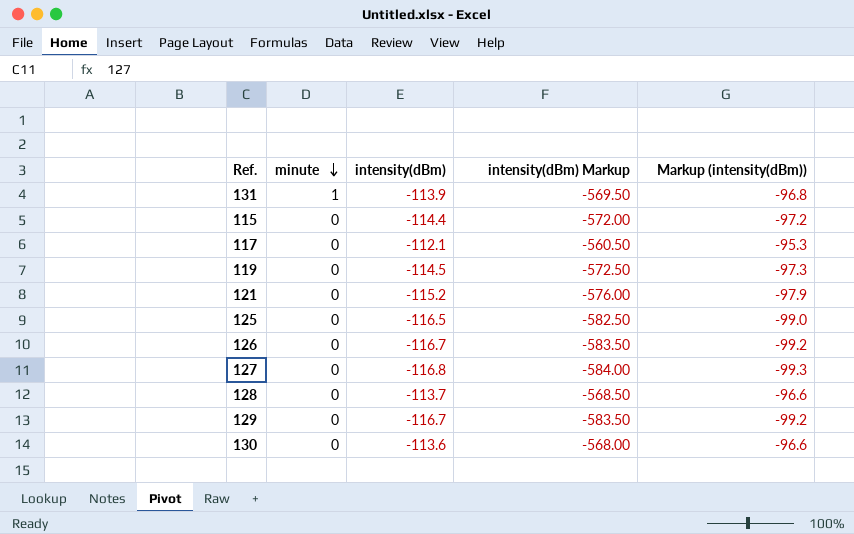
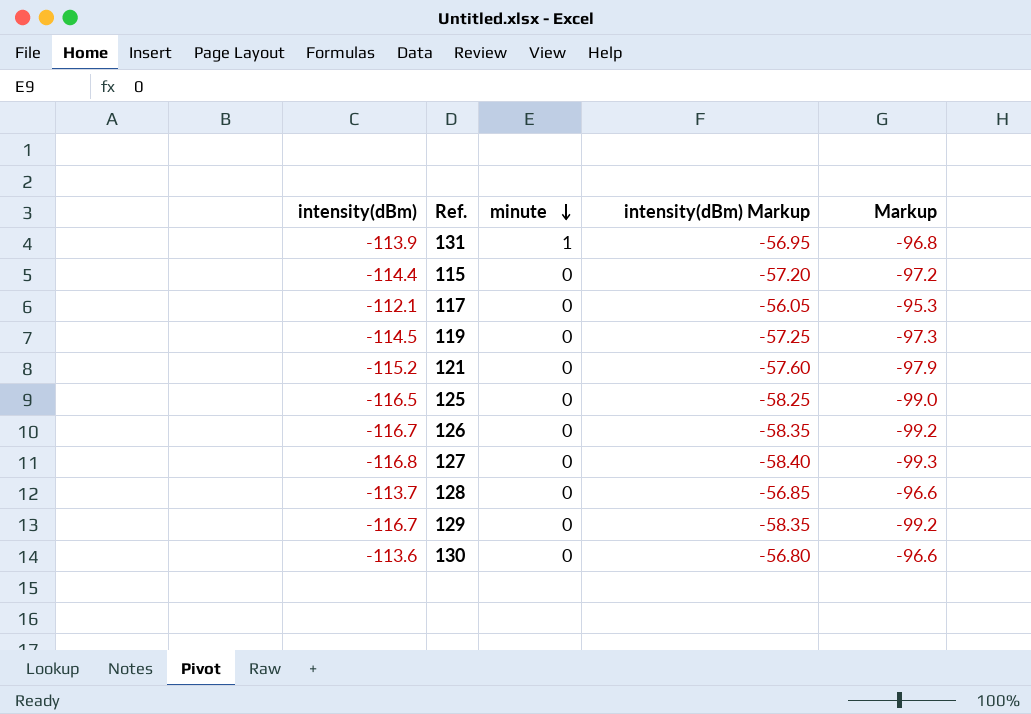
column intensity(dBm) | position: 3 -> 1
column intensity(dBm) Markup | formula: [intensity(dBm)] * 5 -> [intensity(dBm)] * 0.5
column name: Markup (intensity(dBm)) -> Markup

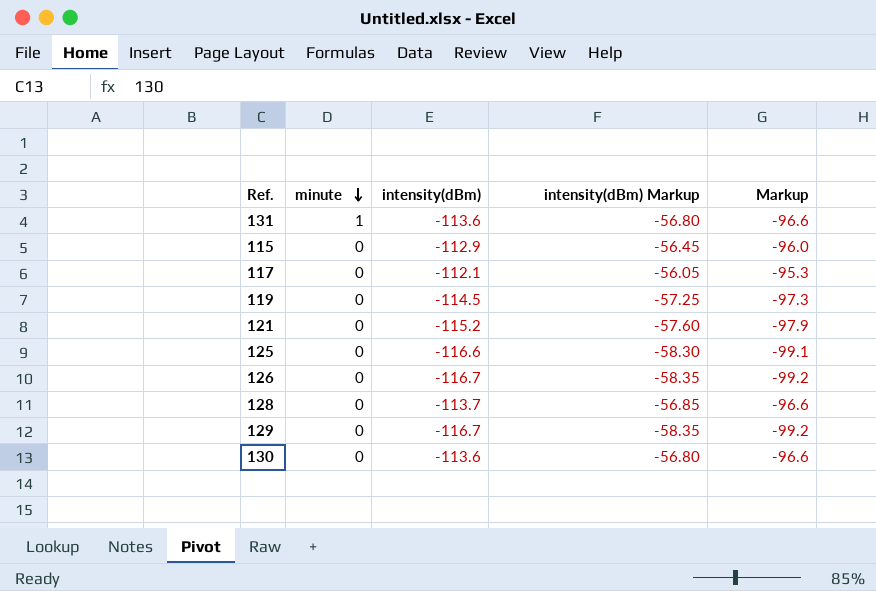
column intensity(dBm) | position: 1 -> 3
row 127: -116.8 | 0 | -58.40 | -99.3 -> none
131 | intensity(dBm): -113.9 -> -113.6
131 | intensity(dBm) Markup: -56.95 -> -56.80
131 | Markup: -96.8 -> -96.6
115 | intensity(dBm): -114.4 -> -112.9
115 | intensity(dBm) Markup: -57.20 -> -56.45
115 | Markup: -97.2 -> -96.0
125 | intensity(dBm): -116.5 -> -116.6
125 | intensity(dBm) Markup: -58.25 -> -58.30
125 | Markup: -99.0 -> -99.1

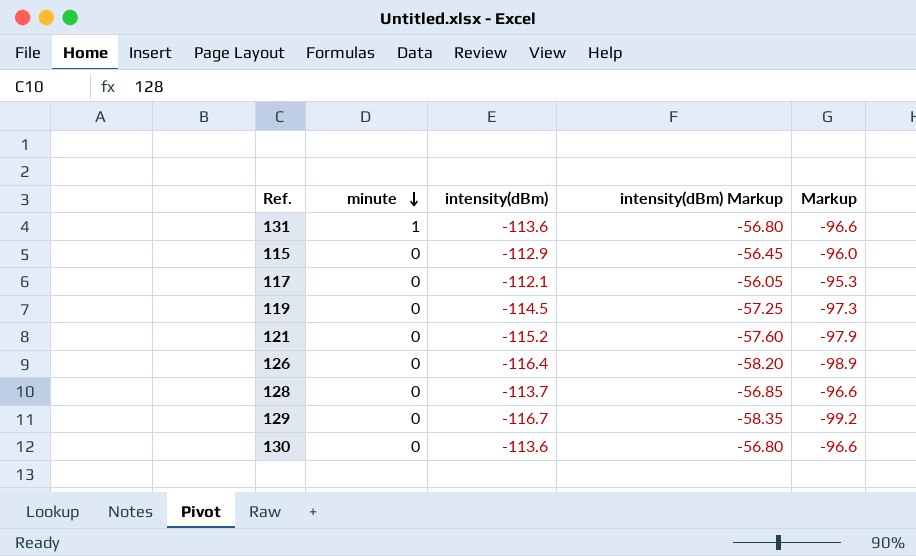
row 125: 0 | -116.6 | -58.30 | -99.1 -> none
126 | intensity(dBm): -116.7 -> -116.4
126 | intensity(dBm) Markup: -58.35 -> -58.20
126 | Markup: -99.2 -> -98.9

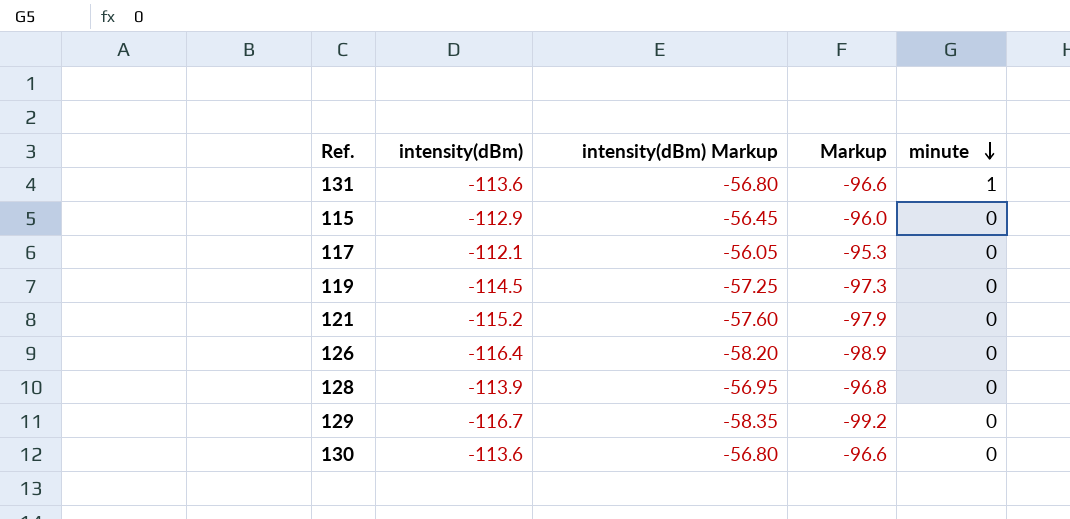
column minute | position: 2 -> 5
128 | intensity(dBm): -113.7 -> -113.9
128 | intensity(dBm) Markup: -56.85 -> -56.95
128 | Markup: -96.6 -> -96.8

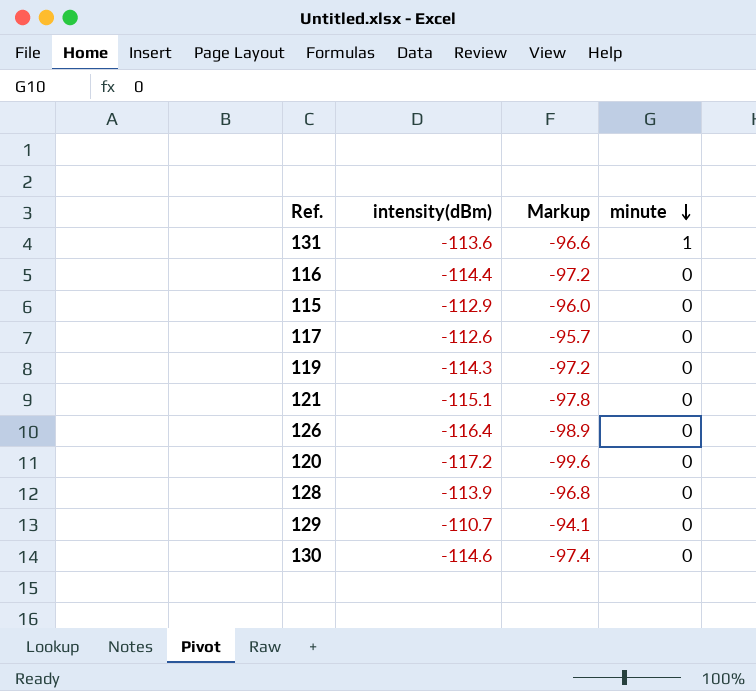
column intensity(dBm) Markup | formula: [intensity(dBm)] * 0.5 -> none
row 116: none -> -114.4 | -97.2 | 0
117 | intensity(dBm): -112.1 -> -112.6
117 | Markup: -95.3 -> -95.7
119 | intensity(dBm): -114.5 -> -114.3
119 | Markup: -97.3 -> -97.2
121 | intensity(dBm): -115.2 -> -115.1
121 | Markup: -97.9 -> -97.8
row 120: none -> -117.2 | -99.6 | 0
129 | intensity(dBm): -116.7 -> -110.7
129 | Markup: -99.2 -> -94.1
130 | intensity(dBm): -113.6 -> -114.6
130 | Markup: -96.6 -> -97.4

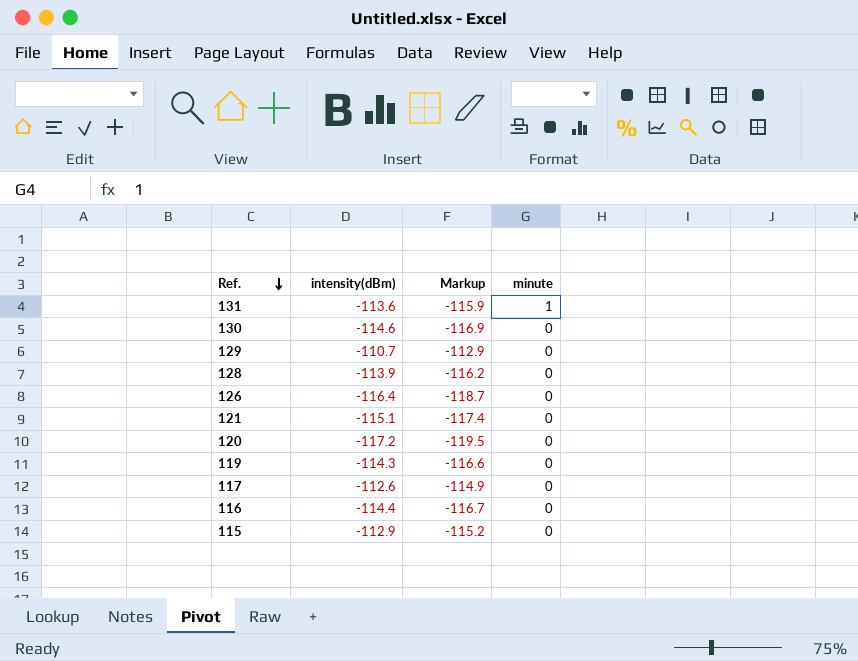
row order: minute descending -> Ref. descending
column Markup | formula: [intensity(dBm)] * 0.85 -> [intensity(dBm)] * 1.02

